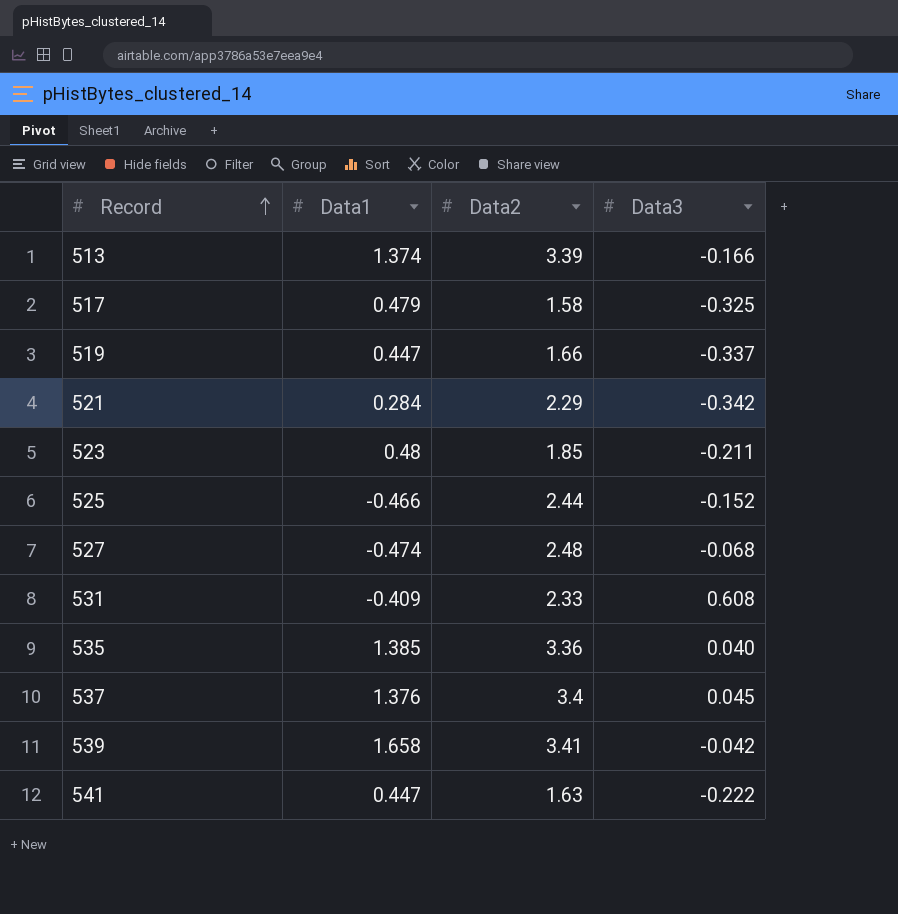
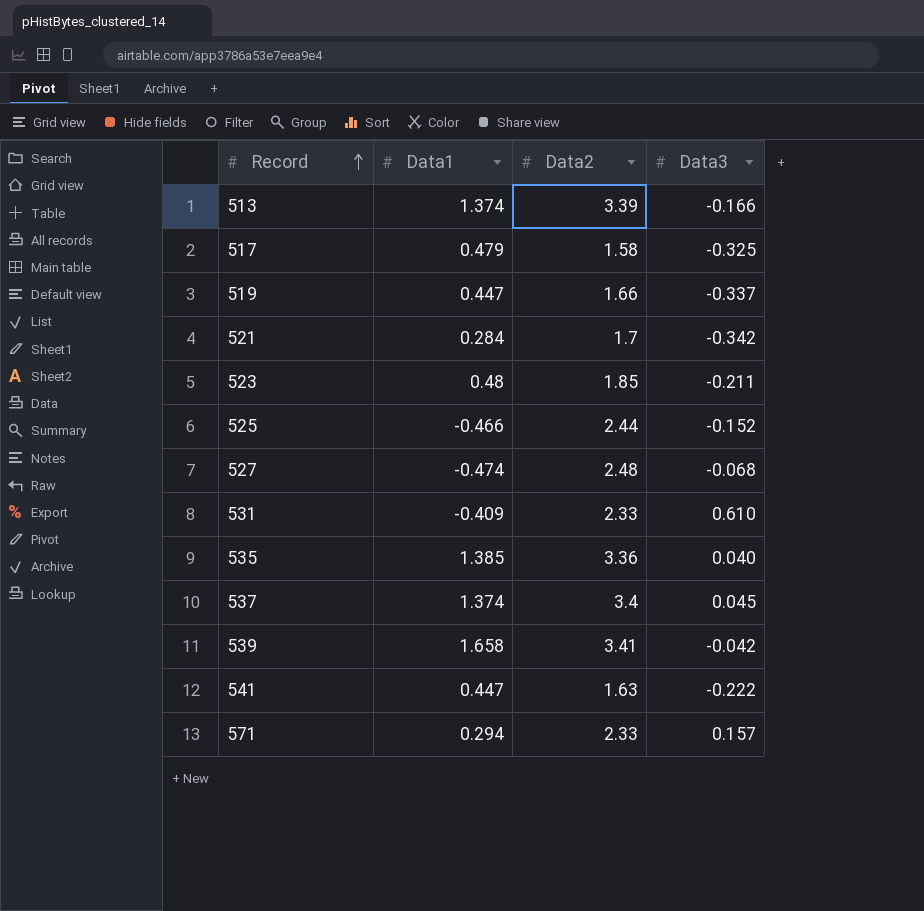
521 | Data2: 2.29 -> 1.7
531 | Data3: 0.608 -> 0.610
537 | Data1: 1.376 -> 1.374
row 571: none -> 0.294 | 2.33 | 0.157

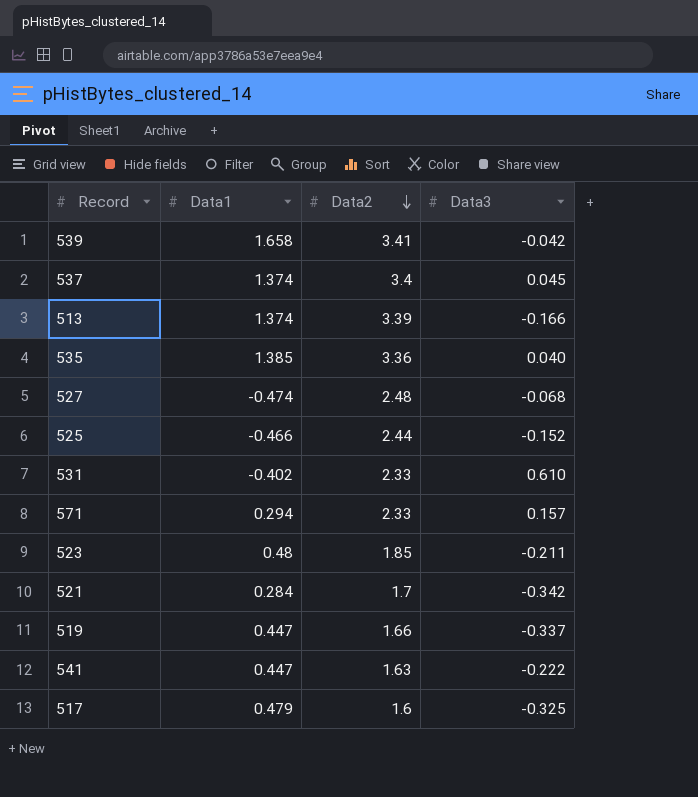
row order: Record ascending -> Data2 descending
531 | Data1: -0.409 -> -0.402
517 | Data2: 1.58 -> 1.6

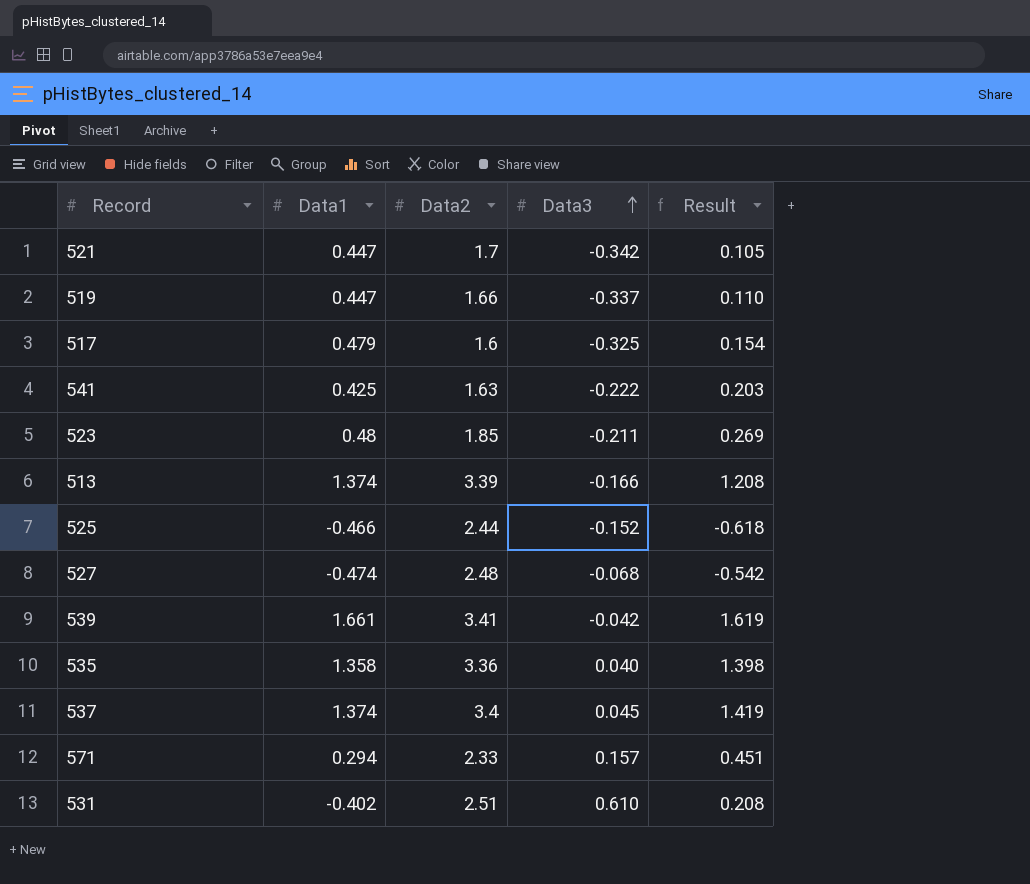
row order: Data2 descending -> Data3 ascending
column Result | formula: none -> [Data1] + [Data3]
521 | Data1: 0.284 -> 0.447
541 | Data1: 0.447 -> 0.425
539 | Data1: 1.658 -> 1.661
535 | Data1: 1.385 -> 1.358
531 | Data2: 2.33 -> 2.51

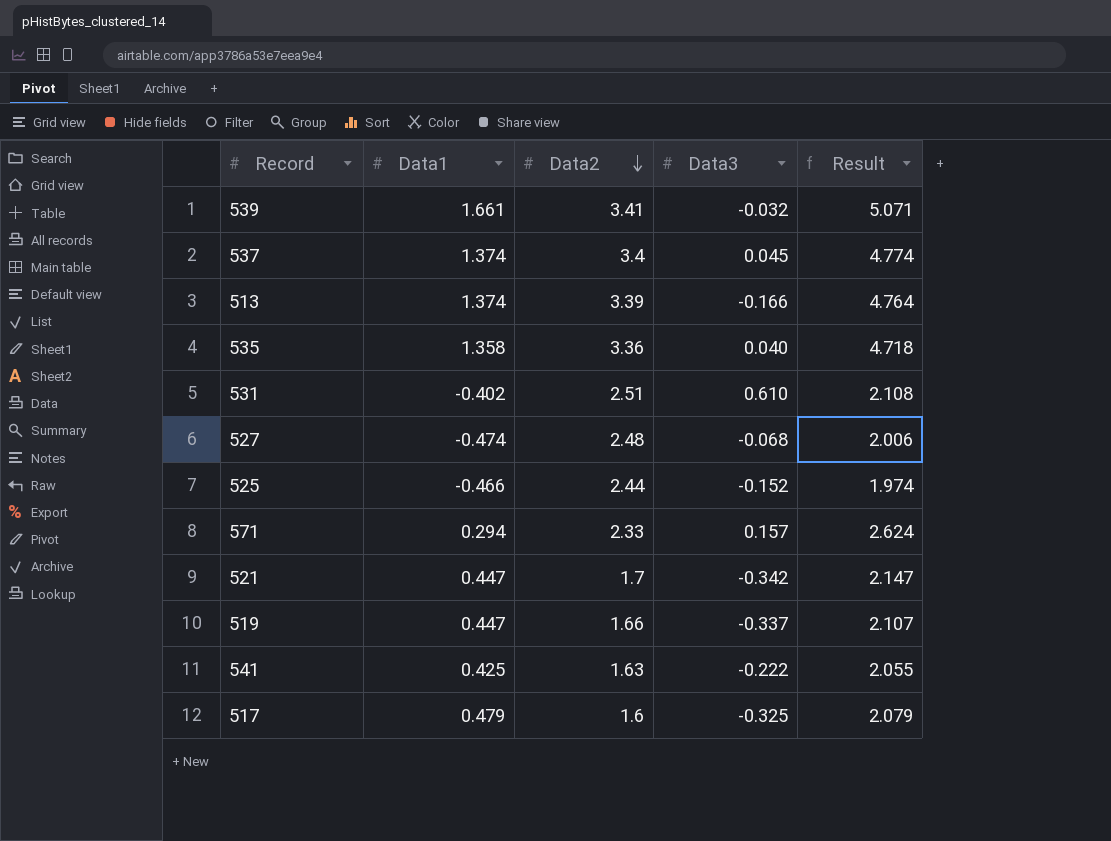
row order: Data3 ascending -> Data2 descending
column Result | formula: [Data1] + [Data3] -> [Data1] + [Data2]
row 523: 0.48 | 1.85 | -0.211 | 0.269 -> none
539 | Data3: -0.042 -> -0.032

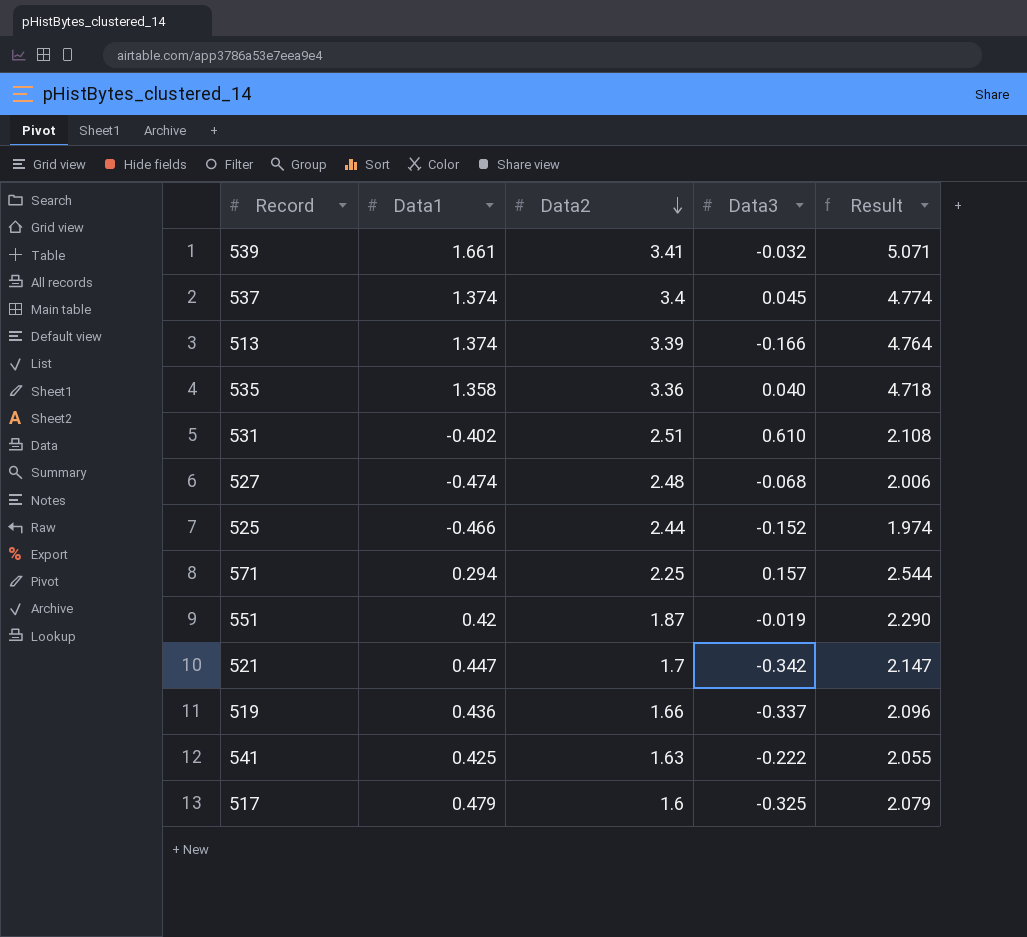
571 | Data2: 2.33 -> 2.25
571 | Result: 2.624 -> 2.544
row 551: none -> 0.42 | 1.87 | -0.019 | 2.290
519 | Data1: 0.447 -> 0.436
519 | Result: 2.107 -> 2.096

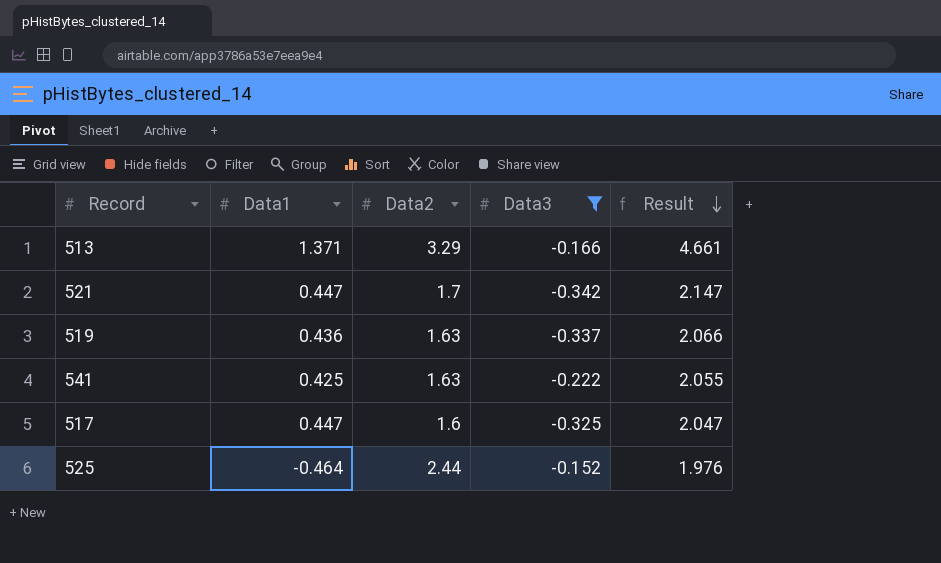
filter: none -> Data3 <= -0.152
row order: Data2 descending -> Result descending
513 | Data1: 1.374 -> 1.371
513 | Data2: 3.39 -> 3.29
513 | Result: 4.764 -> 4.661
519 | Data2: 1.66 -> 1.63
519 | Result: 2.096 -> 2.066
517 | Data1: 0.479 -> 0.447
517 | Result: 2.079 -> 2.047
525 | Data1: -0.466 -> -0.464
525 | Result: 1.974 -> 1.976

